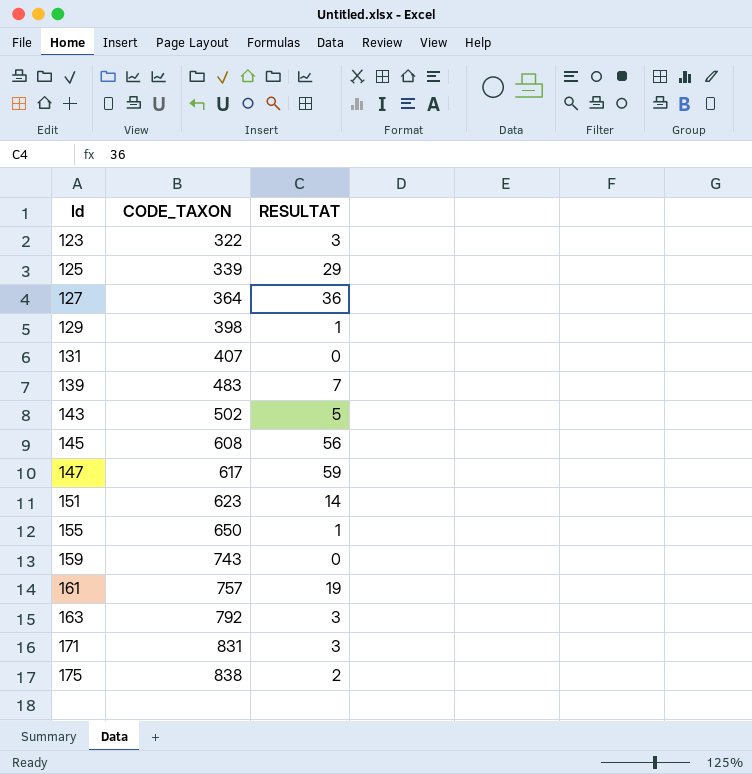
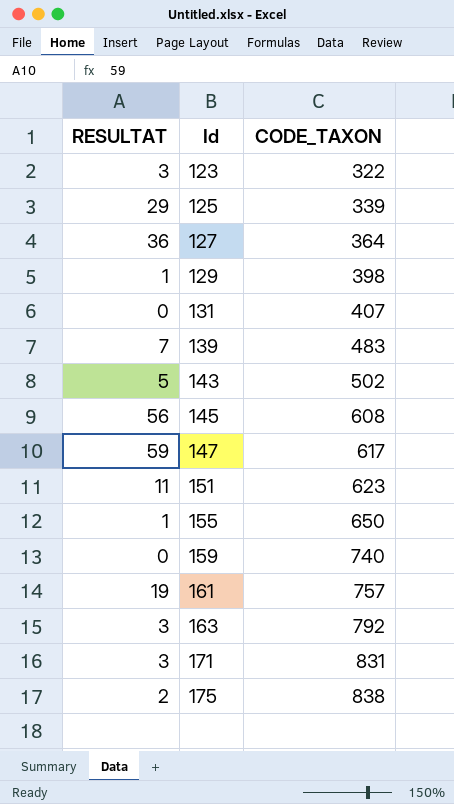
column RESULTAT | position: 3 -> 1
151 | RESULTAT: 14 -> 11
159 | CODE_TAXON: 743 -> 740

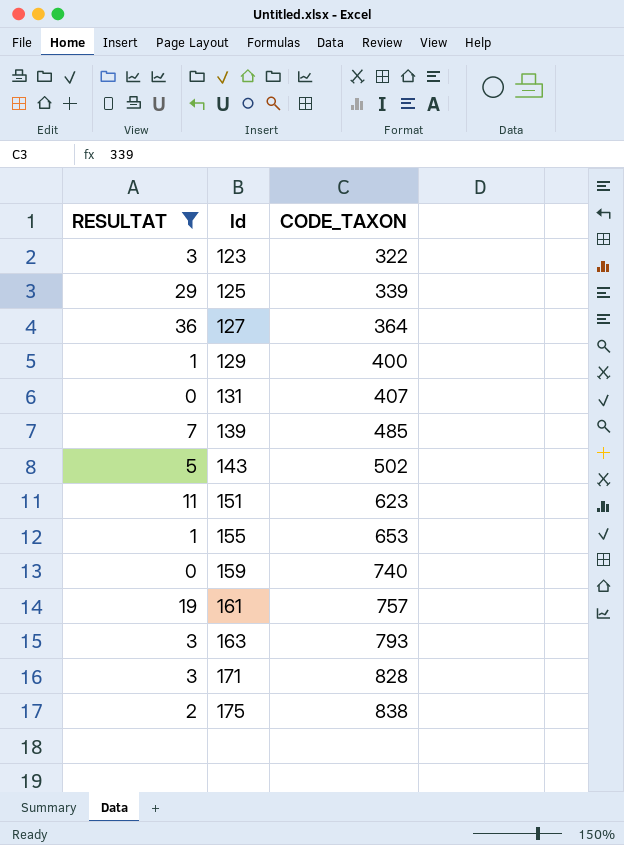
filter: none -> RESULTAT <= 36
129 | CODE_TAXON: 398 -> 400
139 | CODE_TAXON: 483 -> 485
155 | CODE_TAXON: 650 -> 653
163 | CODE_TAXON: 792 -> 793
171 | CODE_TAXON: 831 -> 828

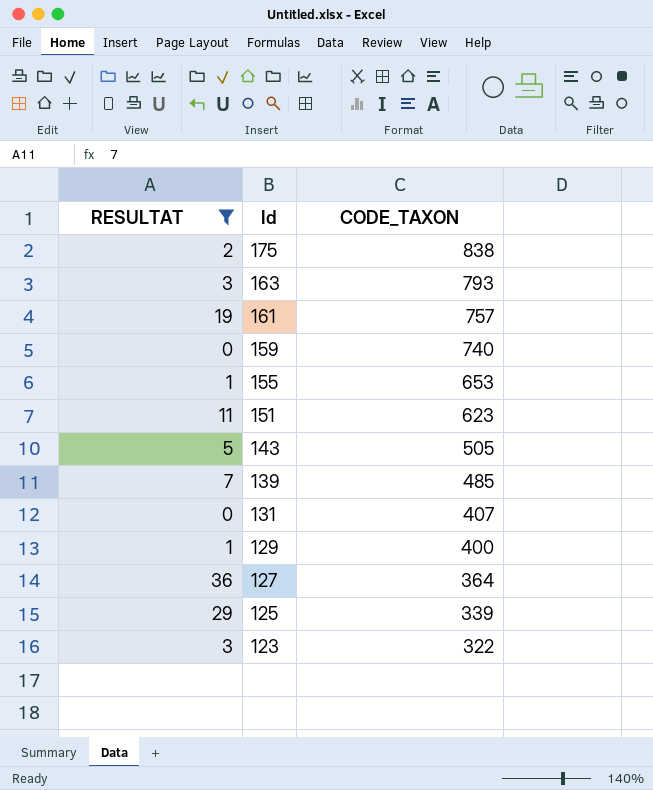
row order: Id ascending -> Id descending
row 171: 3 | 828 -> none
143 | CODE_TAXON: 502 -> 505

